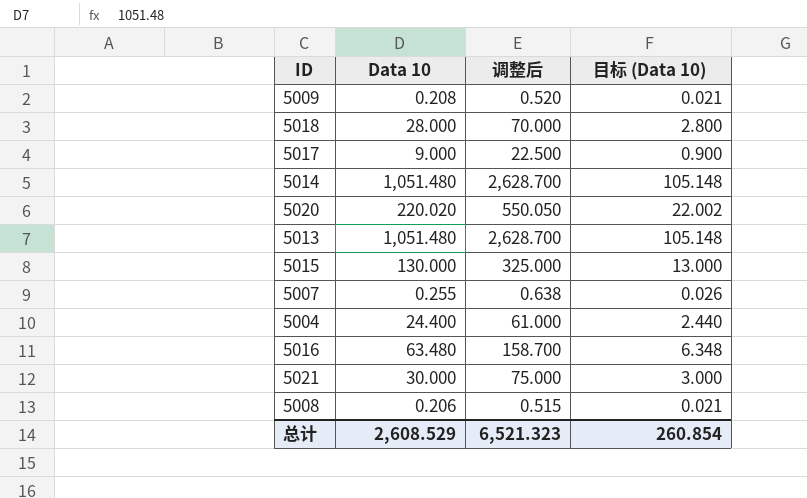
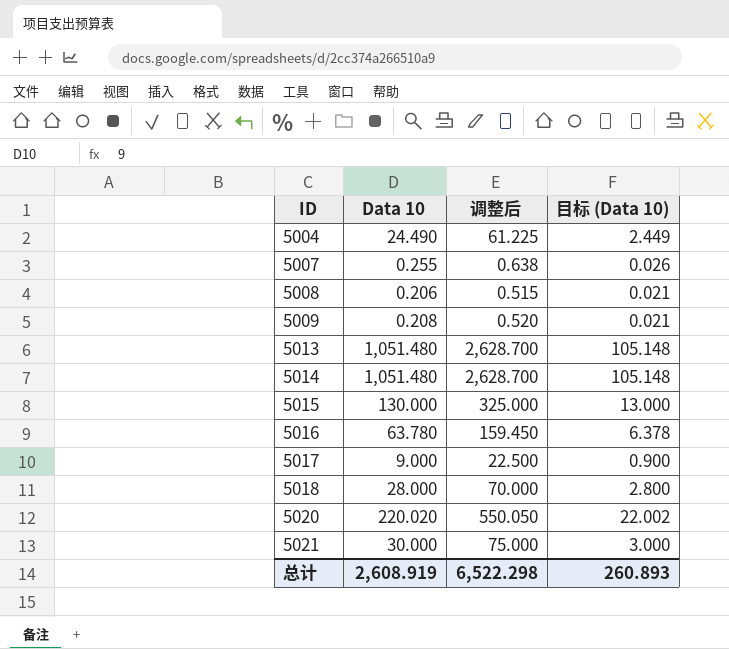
row order: none -> ID ascending
5004 | Data 10: 24.400 -> 24.490
5004 | 调整后: 61.000 -> 61.225
5004 | 目标 (Data 10): 2.440 -> 2.449
5016 | Data 10: 63.480 -> 63.780
5016 | 调整后: 158.700 -> 159.450
5016 | 目标 (Data 10): 6.348 -> 6.378
总计 | Data 10: 2,608.529 -> 2,608.919
总计 | 调整后: 6,521.323 -> 6,522.298
总计 | 目标 (Data 10): 260.854 -> 260.893

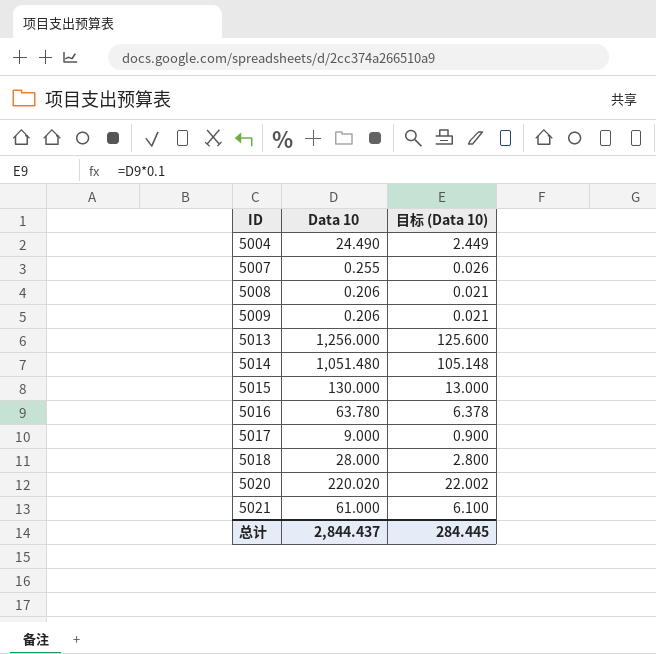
column 调整后 | formula: [Data 10] * 2.5 -> none
5009 | Data 10: 0.208 -> 0.206
5013 | Data 10: 1,051.480 -> 1,256.000
5013 | 目标 (Data 10): 105.148 -> 125.600
5021 | Data 10: 30.000 -> 61.000
5021 | 目标 (Data 10): 3.000 -> 6.100
总计 | Data 10: 2,608.919 -> 2,844.437
总计 | 目标 (Data 10): 260.893 -> 284.445

